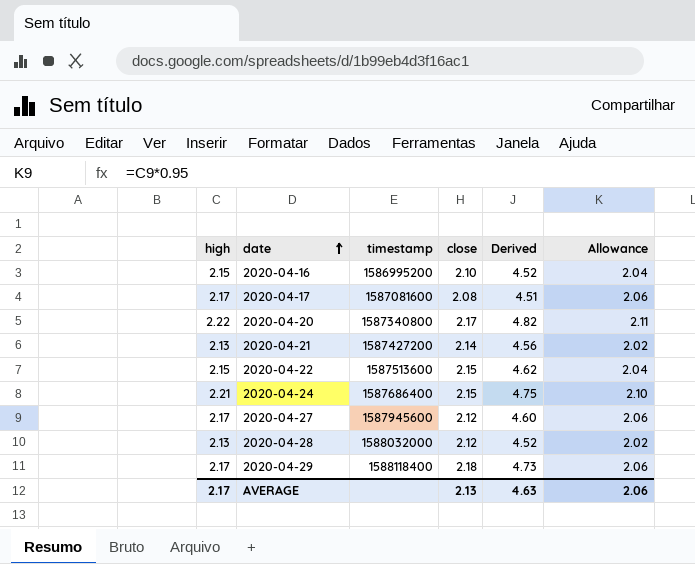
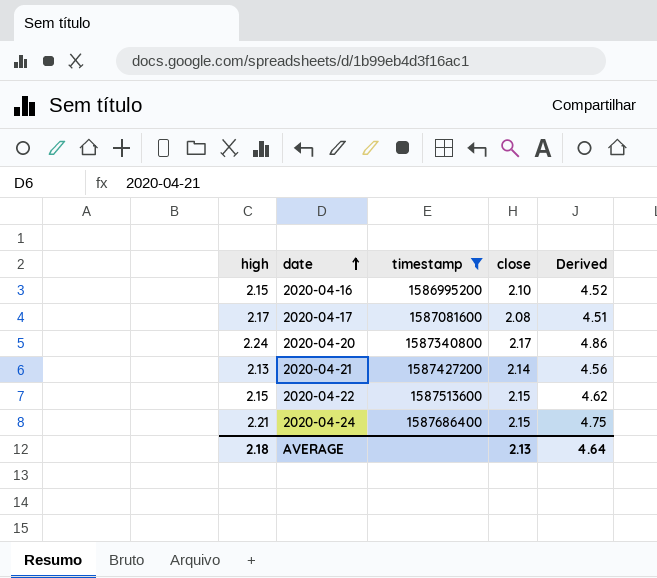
filter: none -> timestamp <= 1587686400
column Allowance | formula: [high] * 0.95 -> none
2020-04-20 | high: 2.22 -> 2.24
2020-04-20 | Derived: 4.82 -> 4.86
AVERAGE | high: 2.17 -> 2.18
AVERAGE | Derived: 4.63 -> 4.64

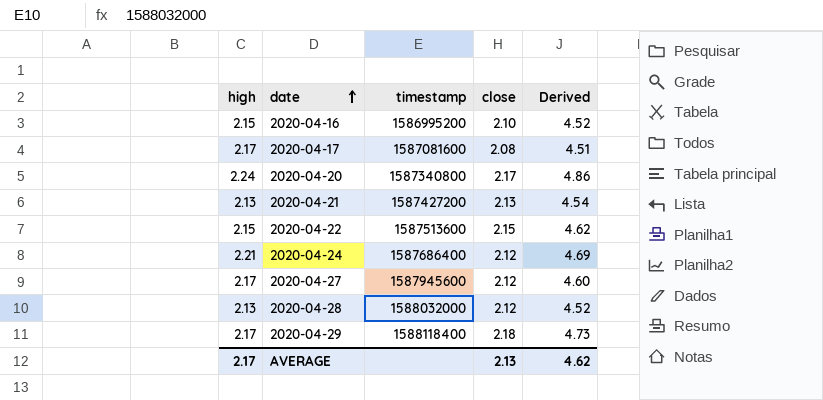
filter: timestamp <= 1587686400 -> none
2020-04-21 | close: 2.14 -> 2.13
2020-04-21 | Derived: 4.56 -> 4.54
2020-04-24 | close: 2.15 -> 2.12
2020-04-24 | Derived: 4.75 -> 4.69
AVERAGE | high: 2.18 -> 2.17
AVERAGE | Derived: 4.64 -> 4.62

